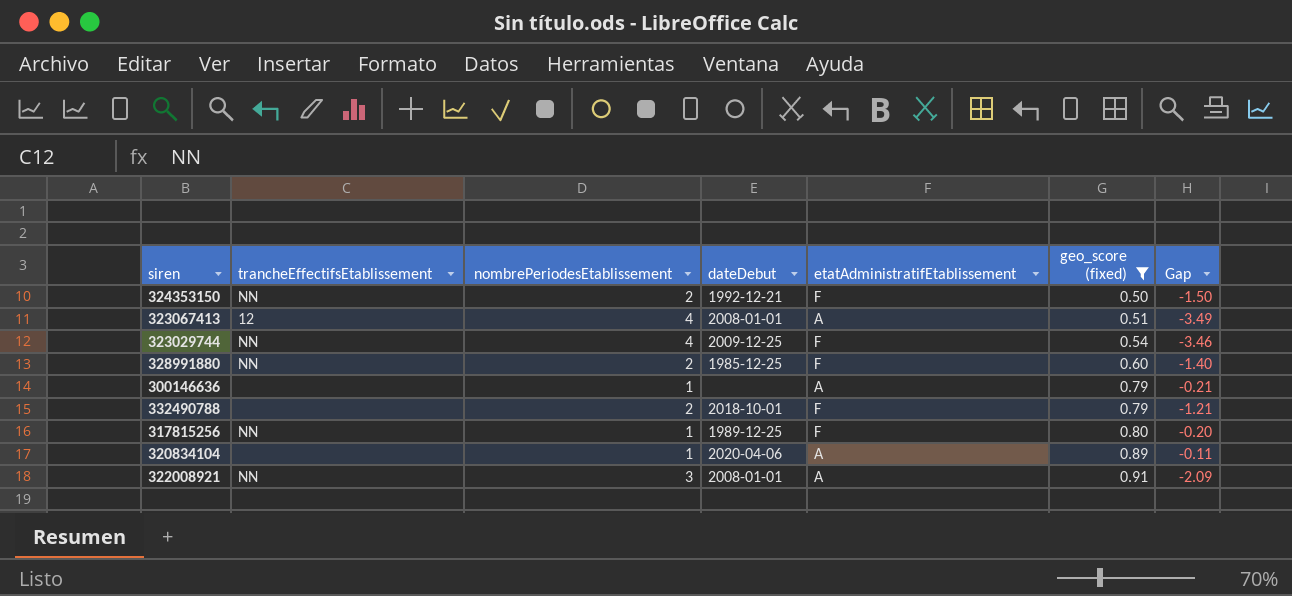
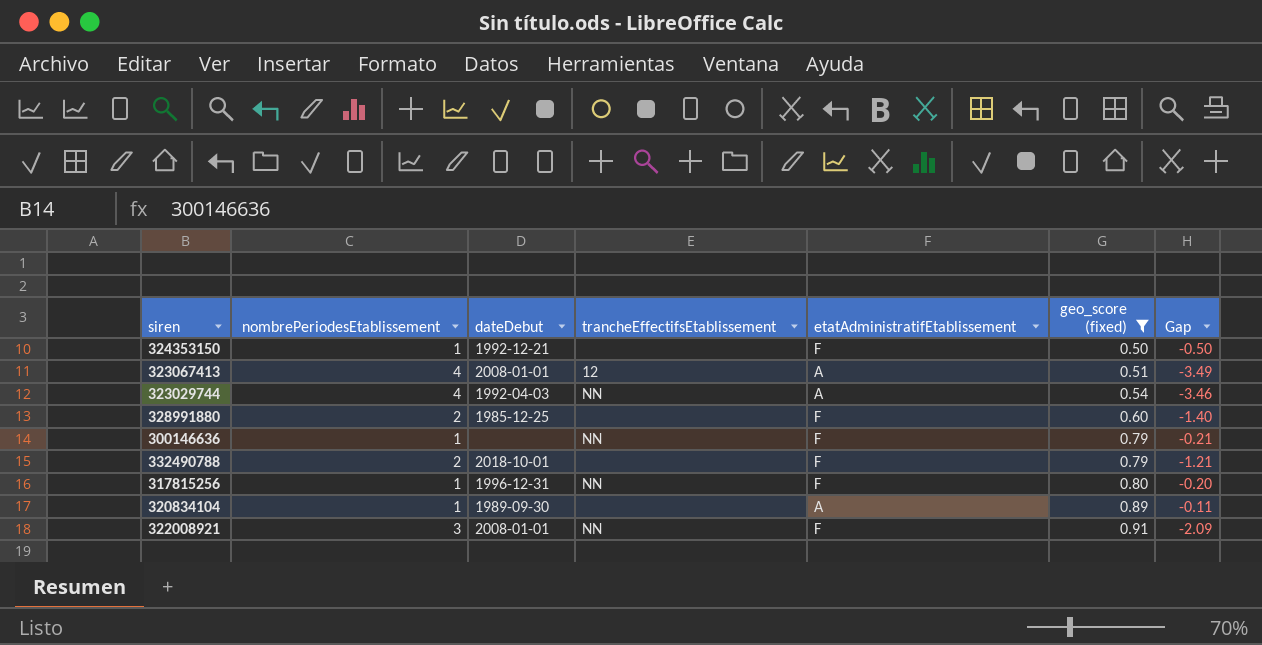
column trancheEffectifsEtablissement | position: 2 -> 4
324353150 | nombrePeriodesEtablissement: 2 -> 1
324353150 | trancheEffectifsEtablissement: NN -> none
324353150 | Gap: -1.50 -> -0.50
323029744 | dateDebut: 2009-12-25 -> 1992-04-03
323029744 | etatAdministratifEtablissement: F -> A
328991880 | trancheEffectifsEtablissement: NN -> none
300146636 | trancheEffectifsEtablissement: none -> NN
300146636 | etatAdministratifEtablissement: A -> F
317815256 | dateDebut: 1989-12-25 -> 1996-12-31
320834104 | dateDebut: 2020-04-06 -> 1989-09-30
322008921 | etatAdministratifEtablissement: A -> F

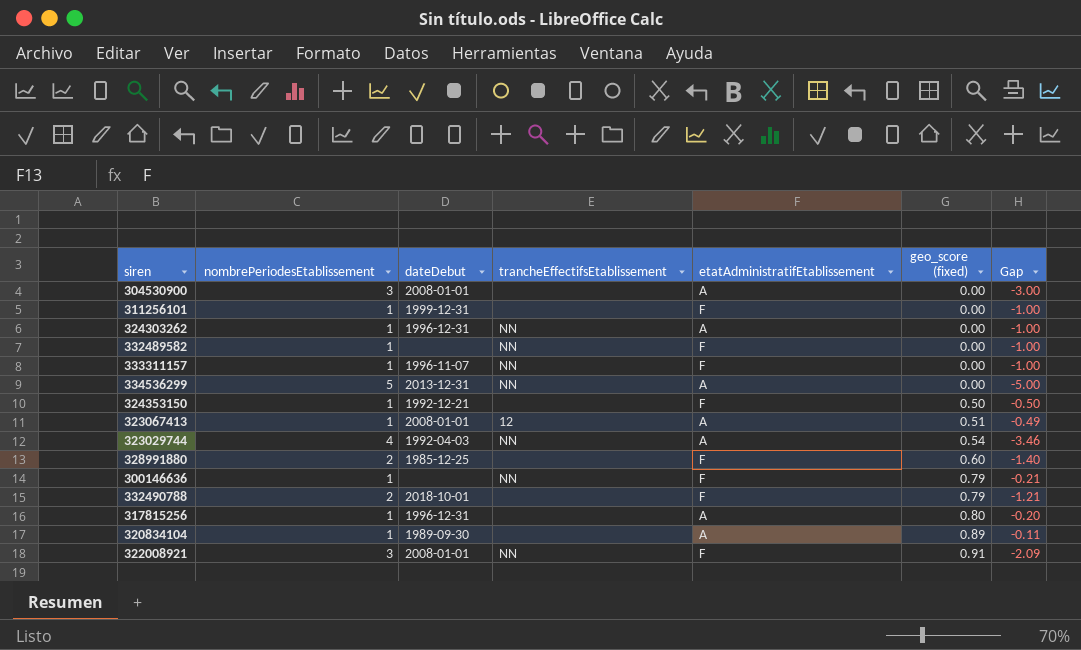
filter: geo_score (fixed) != 0.00 -> none
323067413 | nombrePeriodesEtablissement: 4 -> 1
323067413 | Gap: -3.49 -> -0.49
317815256 | trancheEffectifsEtablissement: NN -> none
317815256 | etatAdministratifEtablissement: F -> A

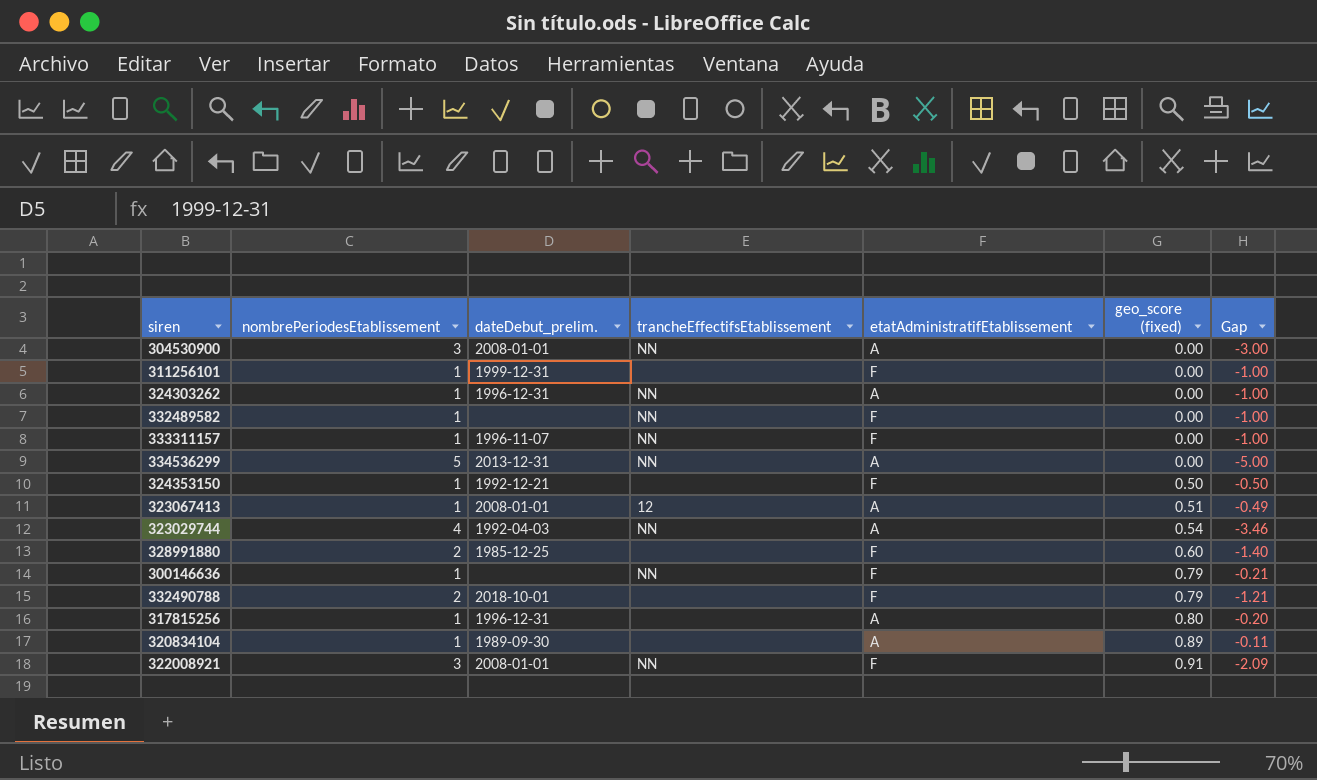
column name: dateDebut -> dateDebut_prelim.
304530900 | trancheEffectifsEtablissement: none -> NN

